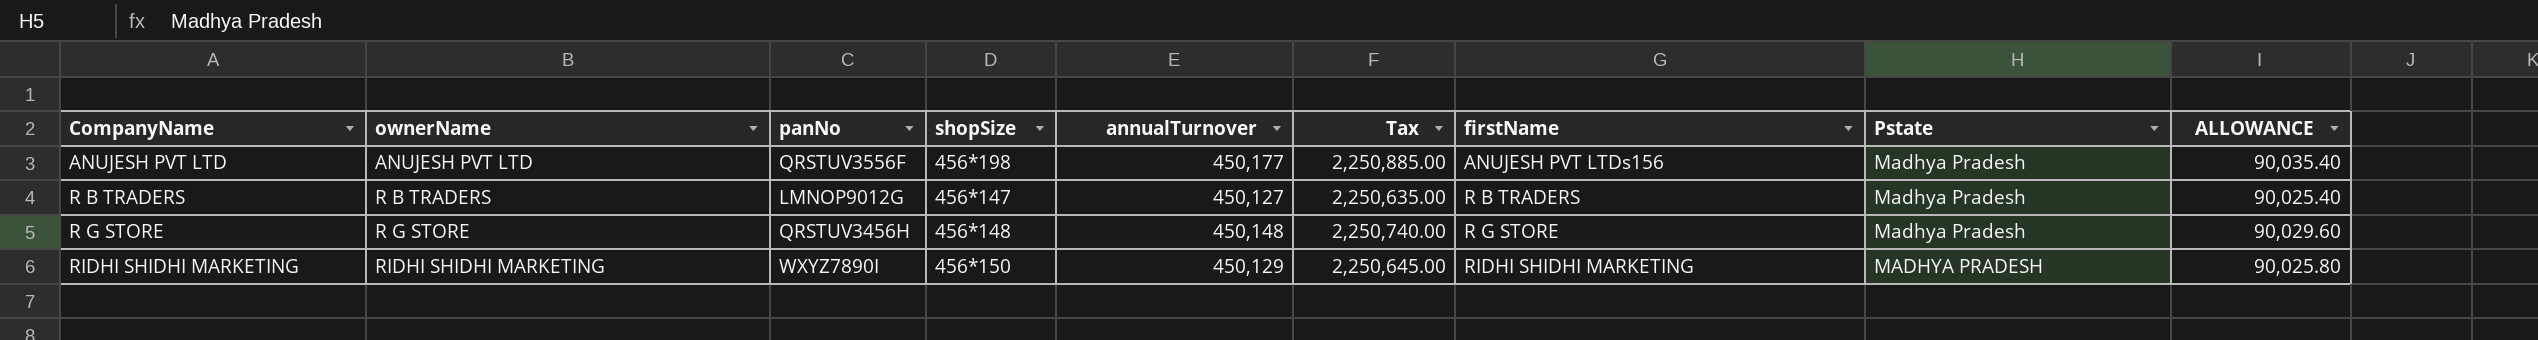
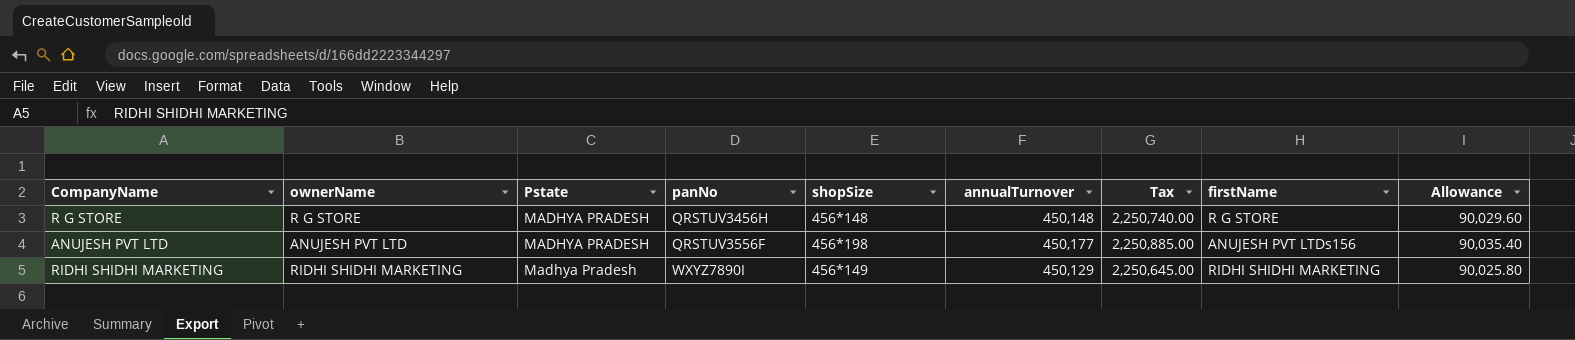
row order: CompanyName ascending -> panNo ascending
column Pstate | position: 8 -> 3
column name: ALLOWANCE -> Allowance
row R B TRADERS: R B TRADERS | LMNOP9012G | 456*147 | 450,127 | 2,250,635.00 | R B TRADERS | Madhya Pradesh | 90,025.40 -> none
R G STORE | Pstate: Madhya Pradesh -> MADHYA PRADESH
ANUJESH PVT LTD | Pstate: Madhya Pradesh -> MADHYA PRADESH
RIDHI SHIDHI MARKETING | Pstate: MADHYA PRADESH -> Madhya Pradesh
RIDHI SHIDHI MARKETING | shopSize: 456*150 -> 456*149

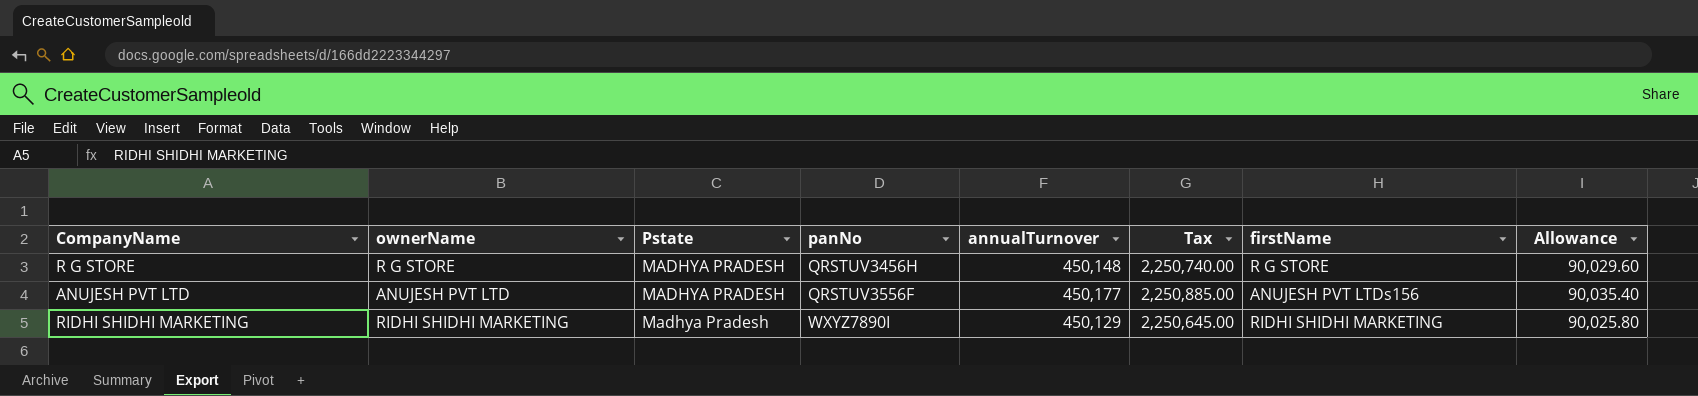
column shopSize | position: 5 -> none

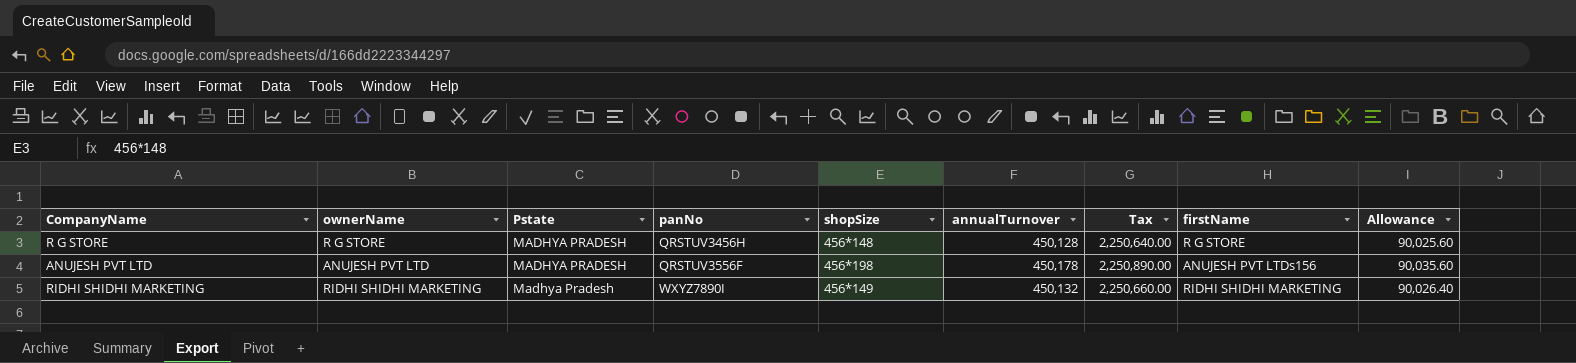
column shopSize | position: none -> 5
R G STORE | annualTurnover: 450,148 -> 450,128
R G STORE | Tax: 2,250,740.00 -> 2,250,640.00
R G STORE | Allowance: 90,029.60 -> 90,025.60
ANUJESH PVT LTD | annualTurnover: 450,177 -> 450,178
ANUJESH PVT LTD | Tax: 2,250,885.00 -> 2,250,890.00
ANUJESH PVT LTD | Allowance: 90,035.40 -> 90,035.60
RIDHI SHIDHI MARKETING | annualTurnover: 450,129 -> 450,132
RIDHI SHIDHI MARKETING | Tax: 2,250,645.00 -> 2,250,660.00
RIDHI SHIDHI MARKETING | Allowance: 90,025.80 -> 90,026.40

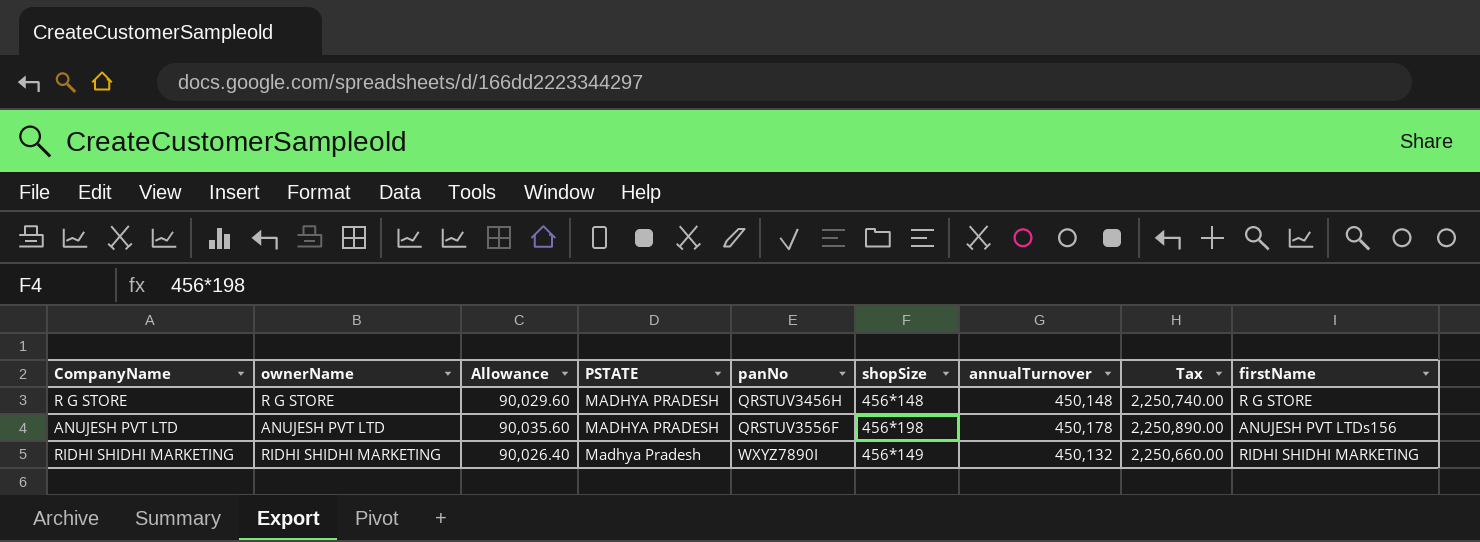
column Allowance | position: 9 -> 3
column name: Pstate -> PSTATE
R G STORE | Allowance: 90,025.60 -> 90,029.60
R G STORE | annualTurnover: 450,128 -> 450,148
R G STORE | Tax: 2,250,640.00 -> 2,250,740.00

